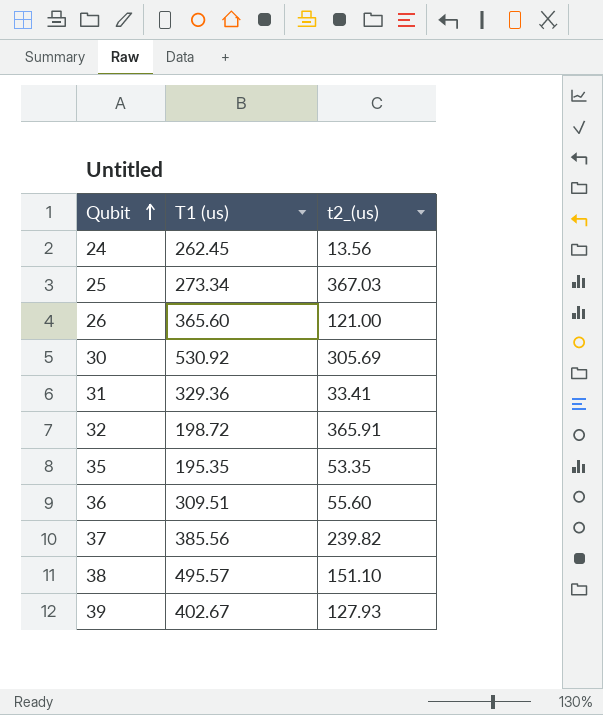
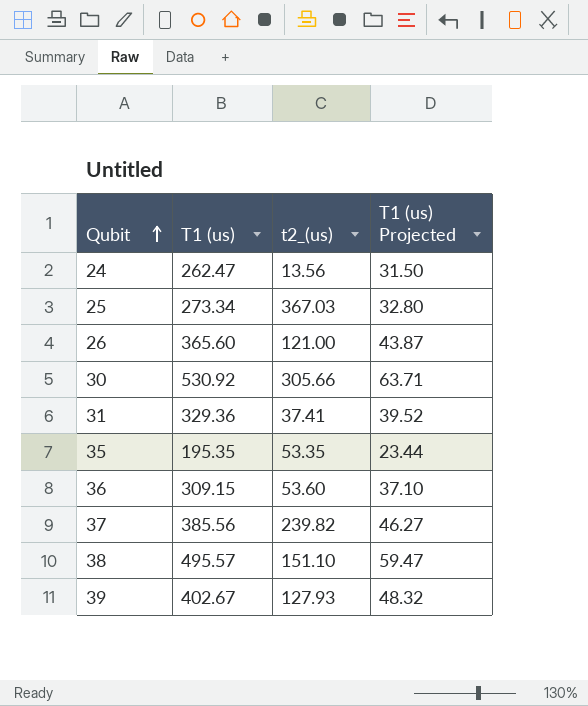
column T1 (us) Projected | formula: none -> [T1 (us)] * 0.12
row 32: 198.72 | 365.91 -> none
24 | T1 (us): 262.45 -> 262.47
30 | t2_(us): 305.69 -> 305.66
31 | t2_(us): 33.41 -> 37.41
36 | T1 (us): 309.51 -> 309.15
36 | t2_(us): 55.60 -> 53.60

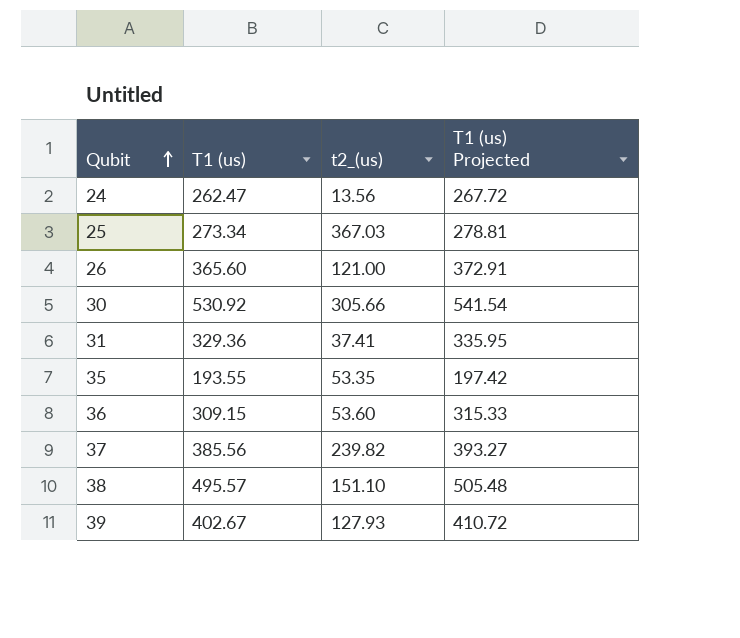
column T1 (us) Projected | formula: [T1 (us)] * 0.12 -> [T1 (us)] * 1.02
35 | T1 (us): 195.35 -> 193.55

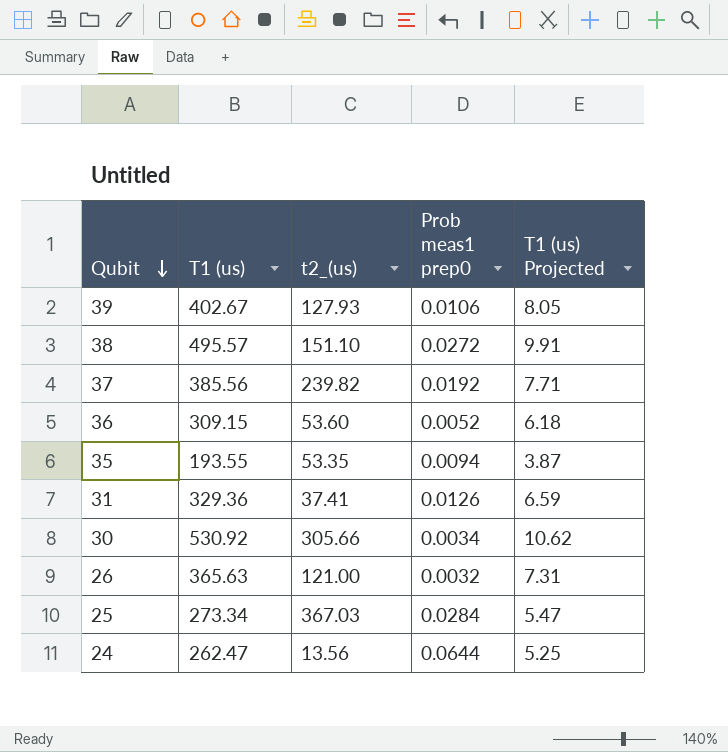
row order: Qubit ascending -> Qubit descending
column Prob meas1 prep0 | position: none -> 4
column T1 (us) Projected | formula: [T1 (us)] * 1.02 -> [T1 (us)] * 0.02
26 | T1 (us): 365.60 -> 365.63

